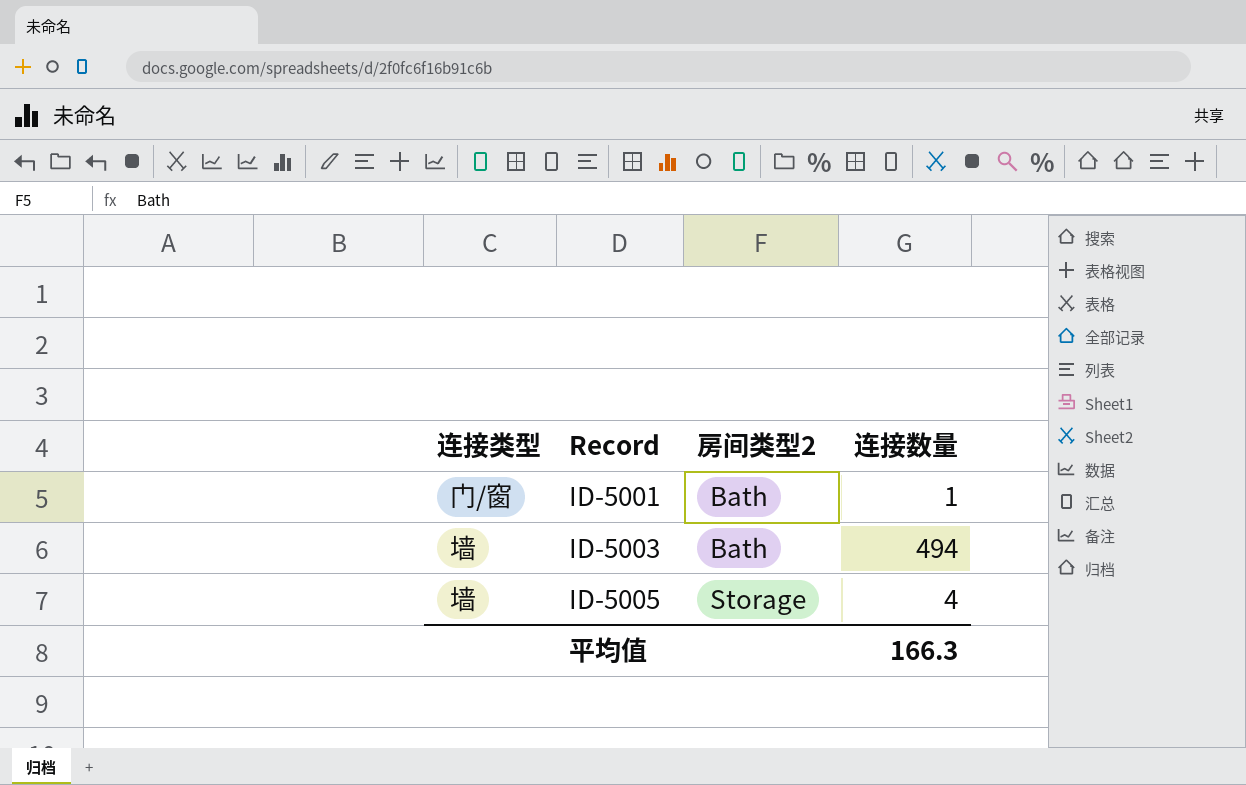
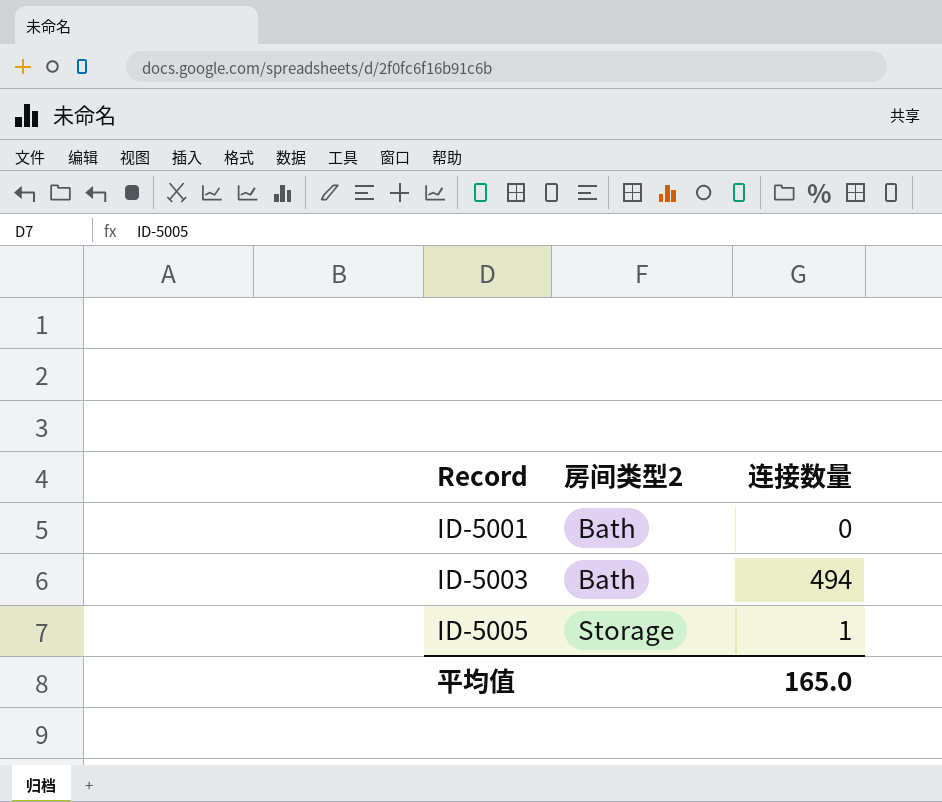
column 连接类型 | position: 1 -> none
ID-5001 | 连接数量: 1 -> 0
ID-5005 | 连接数量: 4 -> 1
平均值 | 连接数量: 166.3 -> 165.0

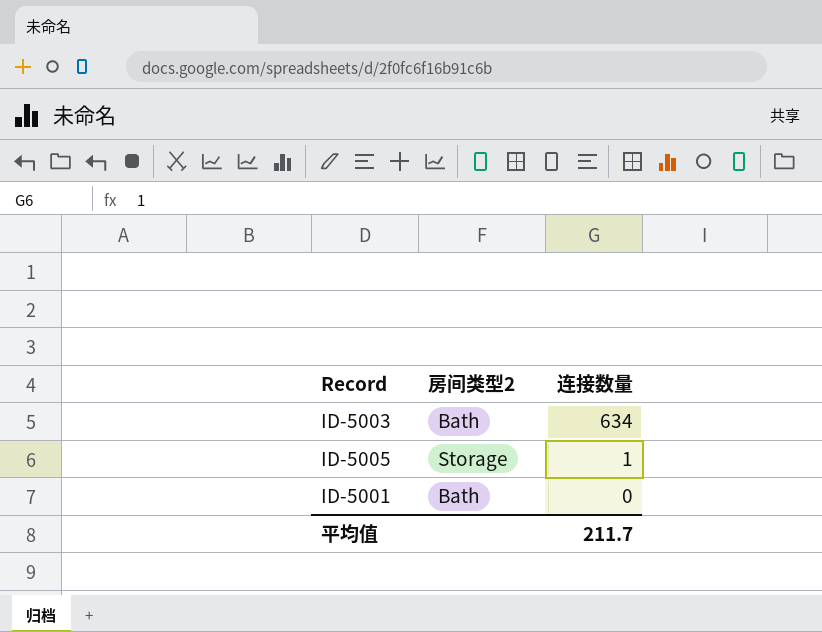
row order: Record ascending -> 连接数量 descending
ID-5003 | 连接数量: 494 -> 634
平均值 | 连接数量: 165.0 -> 211.7

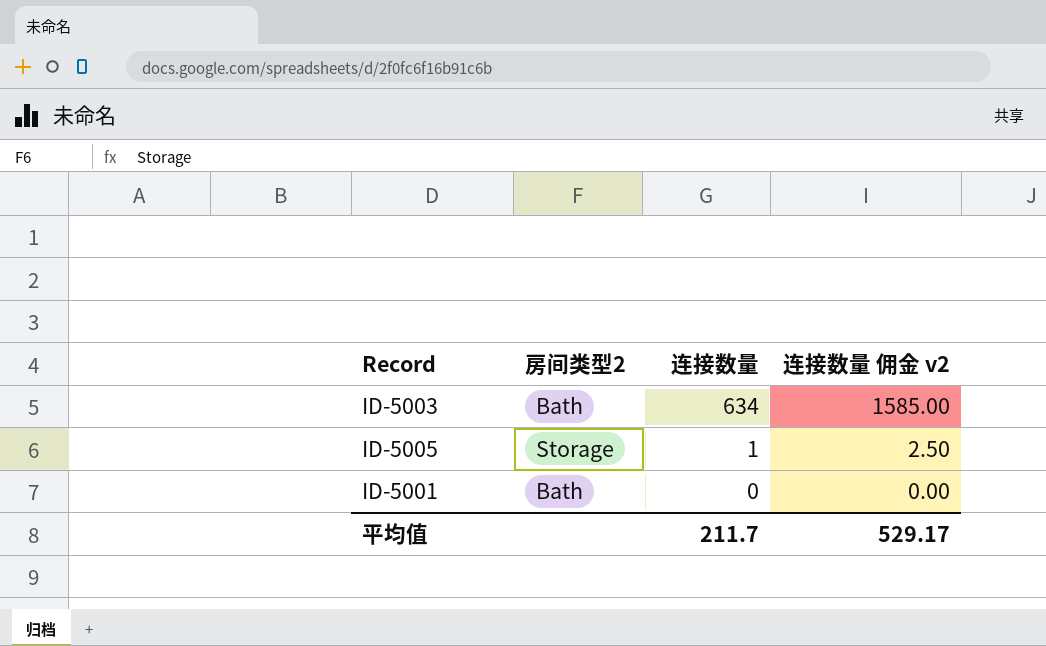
column 连接数量 佣金 v2 | formula: none -> [连接数量] * 2.5

